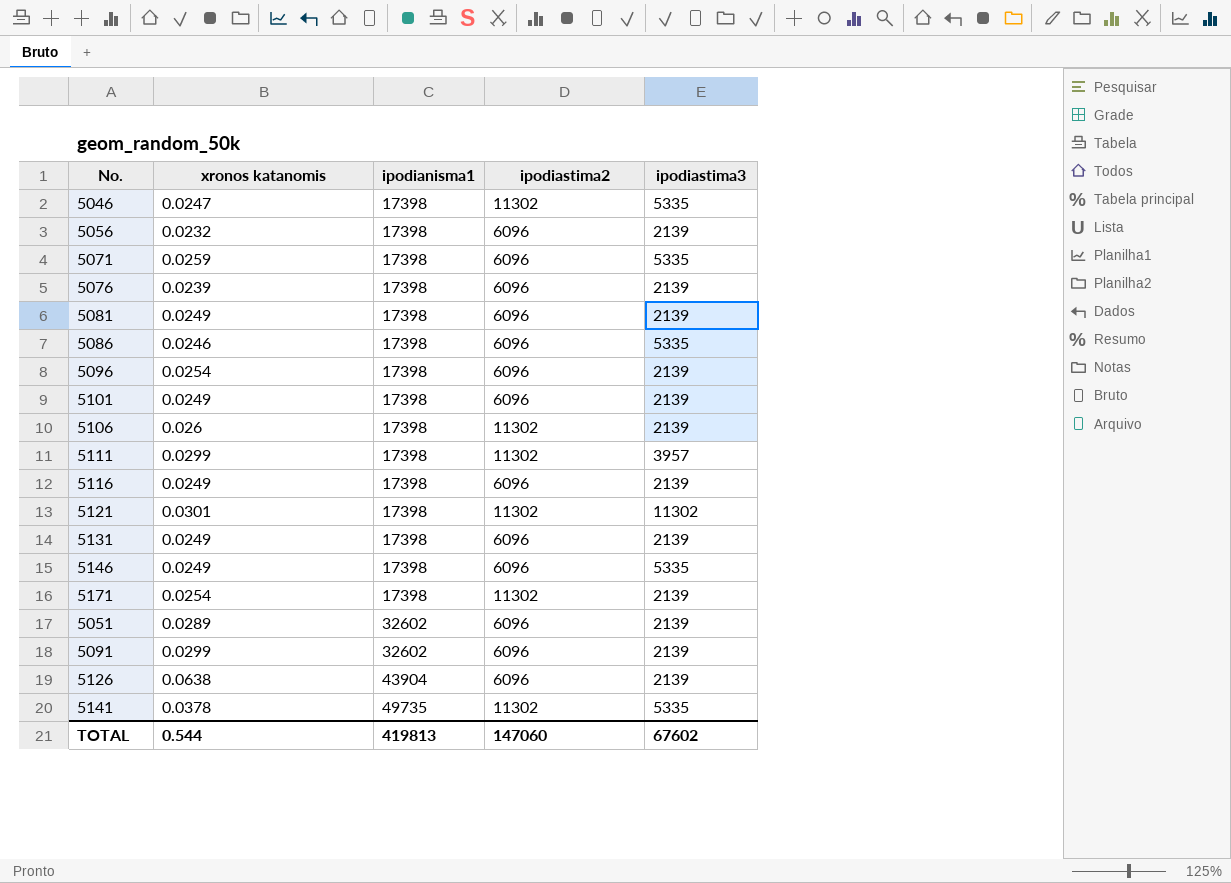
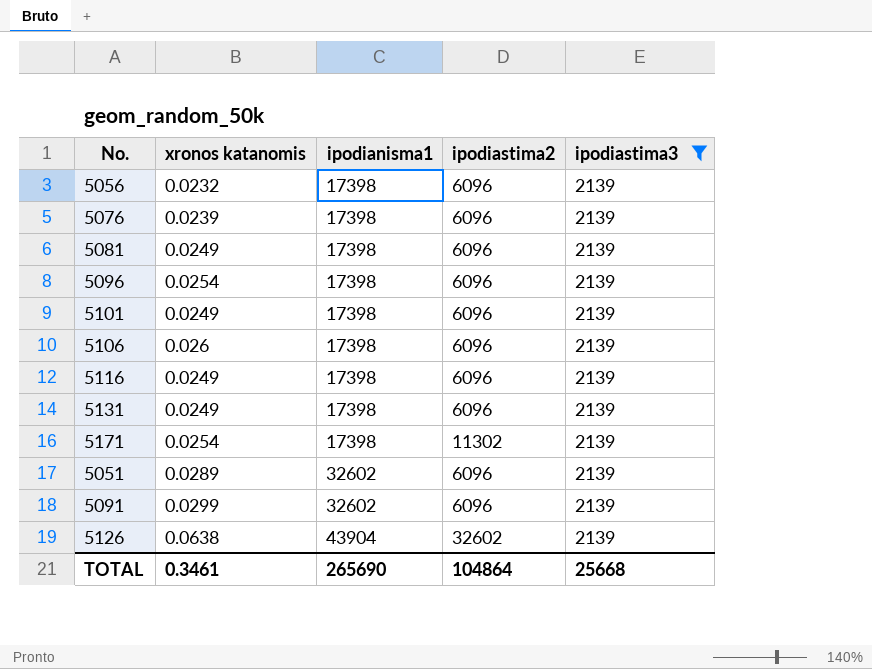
filter: none -> ipodiastima3 = 2139
5106 | ipodiastima2: 11302 -> 6096
5126 | ipodiastima2: 6096 -> 32602
TOTAL | xronos katanomis: 0.544 -> 0.3461
TOTAL | ipodianisma1: 419813 -> 265690
TOTAL | ipodiastima2: 147060 -> 104864
TOTAL | ipodiastima3: 67602 -> 25668

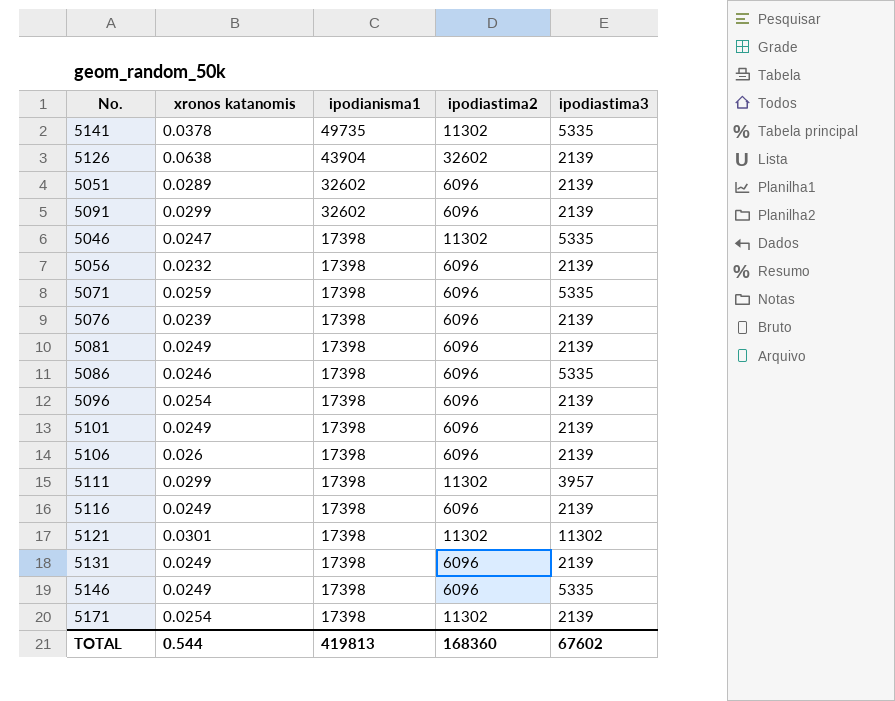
filter: ipodiastima3 = 2139 -> none
row order: ipodianisma1 ascending -> ipodianisma1 descending
TOTAL | xronos katanomis: 0.3461 -> 0.544
TOTAL | ipodianisma1: 265690 -> 419813
TOTAL | ipodiastima2: 104864 -> 168360
TOTAL | ipodiastima3: 25668 -> 67602

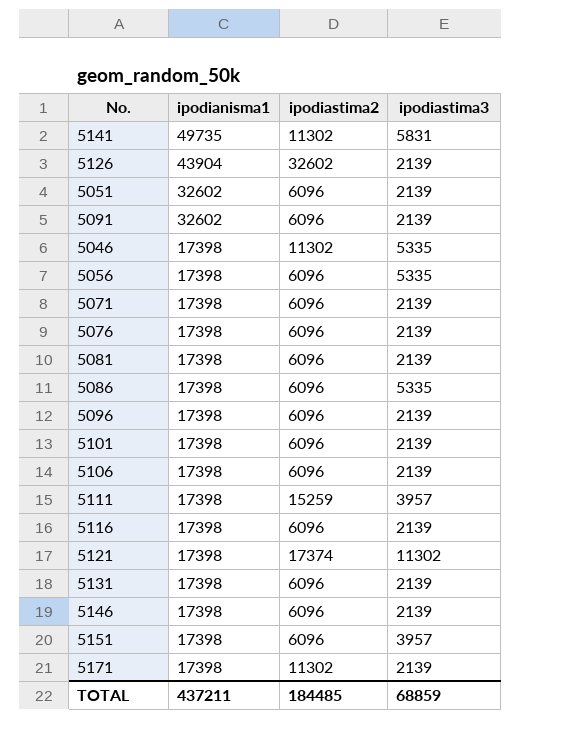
column xronos katanomis | position: 2 -> none
5141 | ipodiastima3: 5335 -> 5831
5056 | ipodiastima3: 2139 -> 5335
5071 | ipodiastima3: 5335 -> 2139
5111 | ipodiastima2: 11302 -> 15259
5121 | ipodiastima2: 11302 -> 17374
5146 | ipodiastima3: 5335 -> 2139
row 5151: none -> 17398 | 6096 | 3957
TOTAL | ipodianisma1: 419813 -> 437211
TOTAL | ipodiastima2: 168360 -> 184485
TOTAL | ipodiastima3: 67602 -> 68859

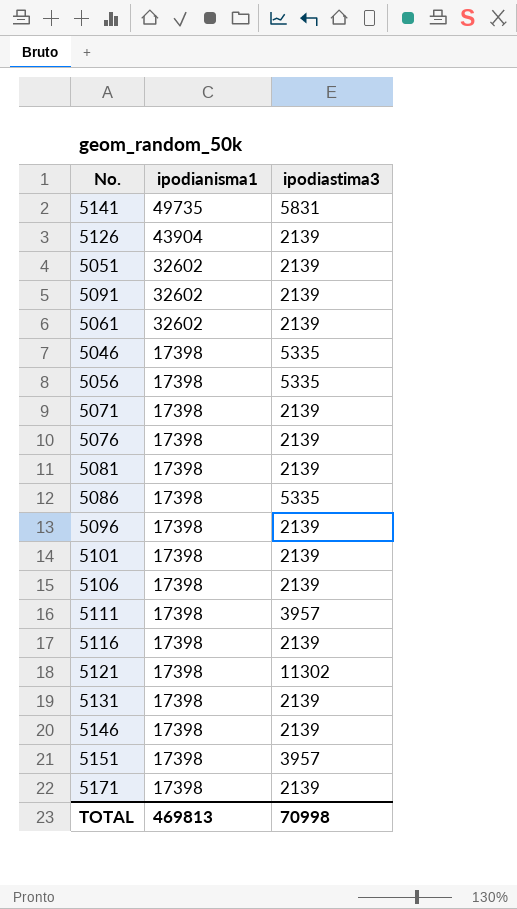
column ipodiastima2 | position: 3 -> none
row 5061: none -> 32602 | 2139
TOTAL | ipodianisma1: 437211 -> 469813
TOTAL | ipodiastima3: 68859 -> 70998

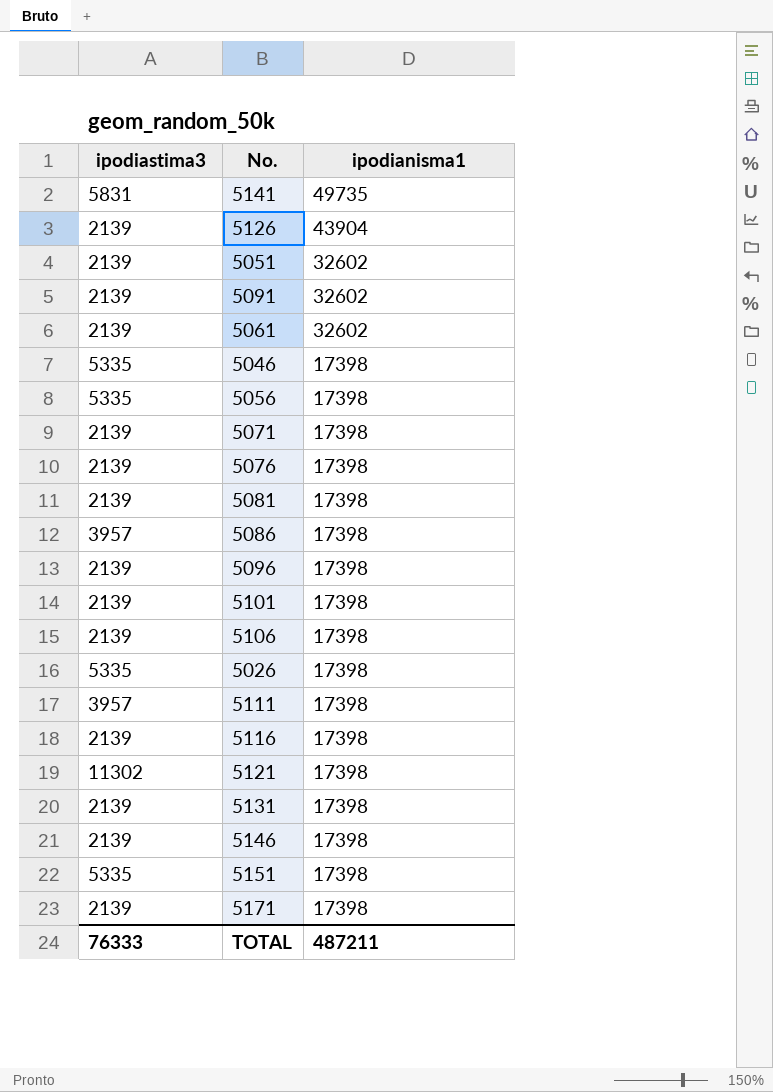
column ipodiastima3 | position: 3 -> 1
5086 | ipodiastima3: 5335 -> 3957
row 5026: none -> 5335 | 17398
5151 | ipodiastima3: 3957 -> 5335
TOTAL | ipodiastima3: 70998 -> 76333
TOTAL | ipodianisma1: 469813 -> 487211

